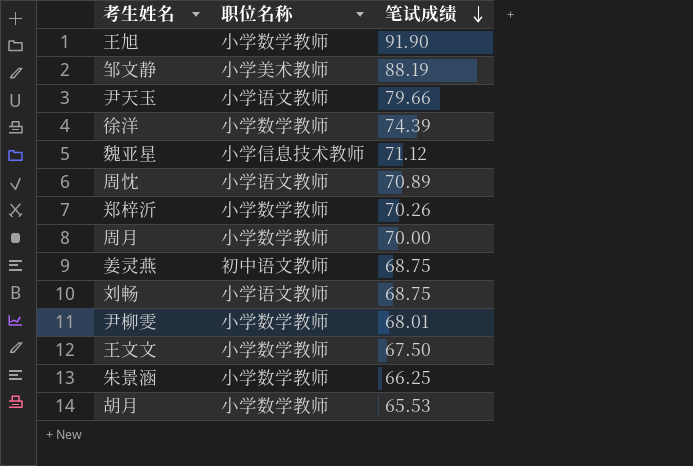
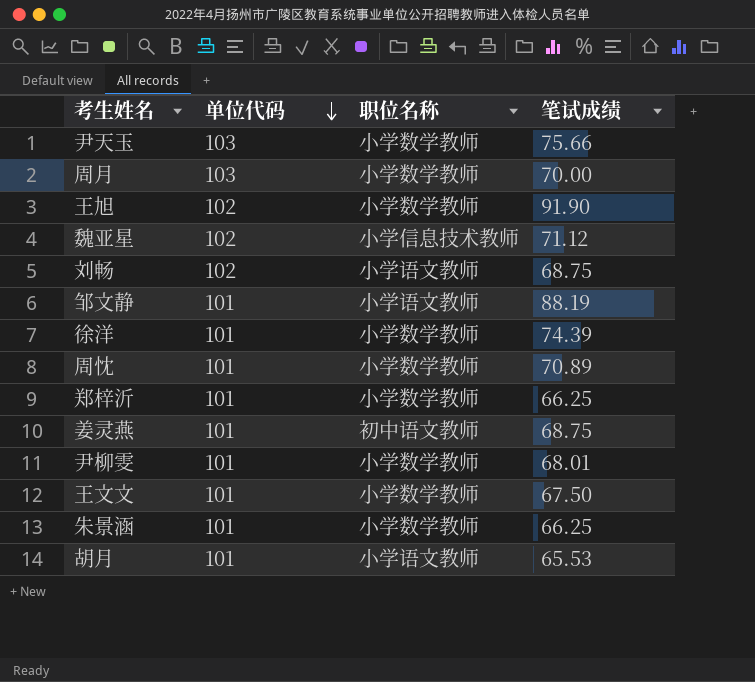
row order: 笔试成绩 descending -> 单位代码 descending
column 单位代码 | position: none -> 2
尹天玉 | 职位名称: 小学语文教师 -> 小学数学教师
尹天玉 | 笔试成绩: 79.66 -> 75.66
邹文静 | 职位名称: 小学美术教师 -> 小学语文教师
周忱 | 职位名称: 小学语文教师 -> 小学数学教师
郑梓沂 | 笔试成绩: 70.26 -> 66.25
胡月 | 职位名称: 小学数学教师 -> 小学语文教师

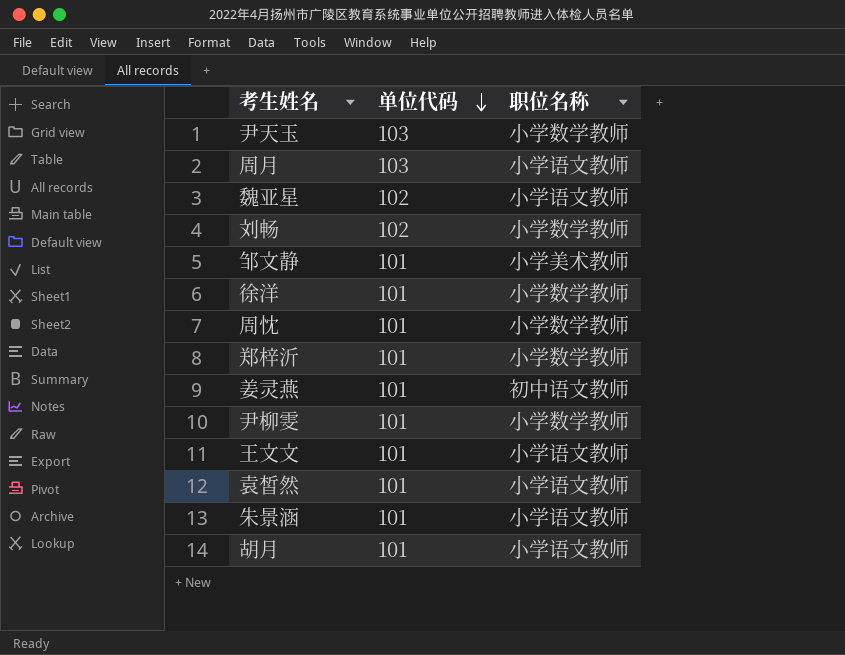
column 笔试成绩 | position: 4 -> none
row 王旭: 102 | 小学数学教师 | 91.90 -> none
周月 | 职位名称: 小学数学教师 -> 小学语文教师
魏亚星 | 职位名称: 小学信息技术教师 -> 小学语文教师
刘畅 | 职位名称: 小学语文教师 -> 小学数学教师
邹文静 | 职位名称: 小学语文教师 -> 小学美术教师
王文文 | 职位名称: 小学数学教师 -> 小学语文教师
row 袁皙然: none -> 101 | 小学语文教师
朱景涵 | 职位名称: 小学数学教师 -> 小学语文教师

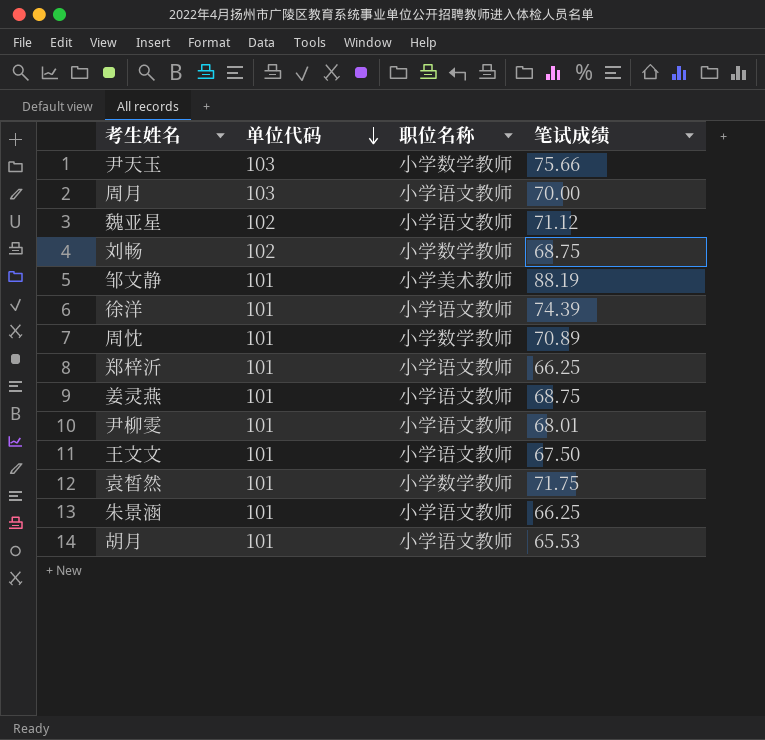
column 笔试成绩 | position: none -> 4
徐洋 | 职位名称: 小学数学教师 -> 小学语文教师
郑梓沂 | 职位名称: 小学数学教师 -> 小学语文教师
姜灵燕 | 职位名称: 初中语文教师 -> 小学语文教师
尹柳雯 | 职位名称: 小学数学教师 -> 小学语文教师
袁皙然 | 职位名称: 小学语文教师 -> 小学数学教师

